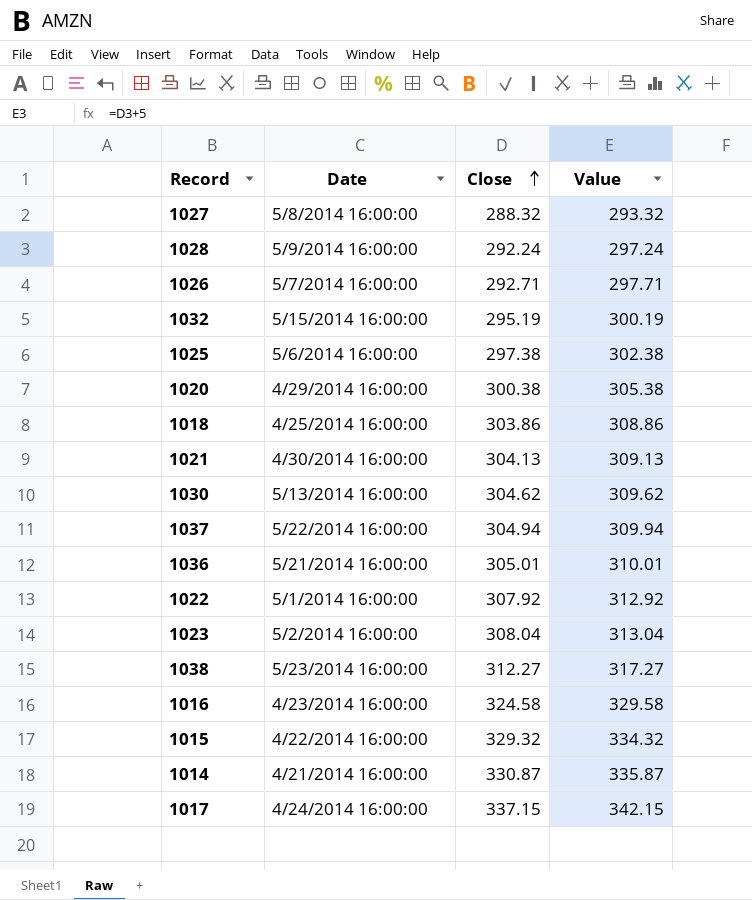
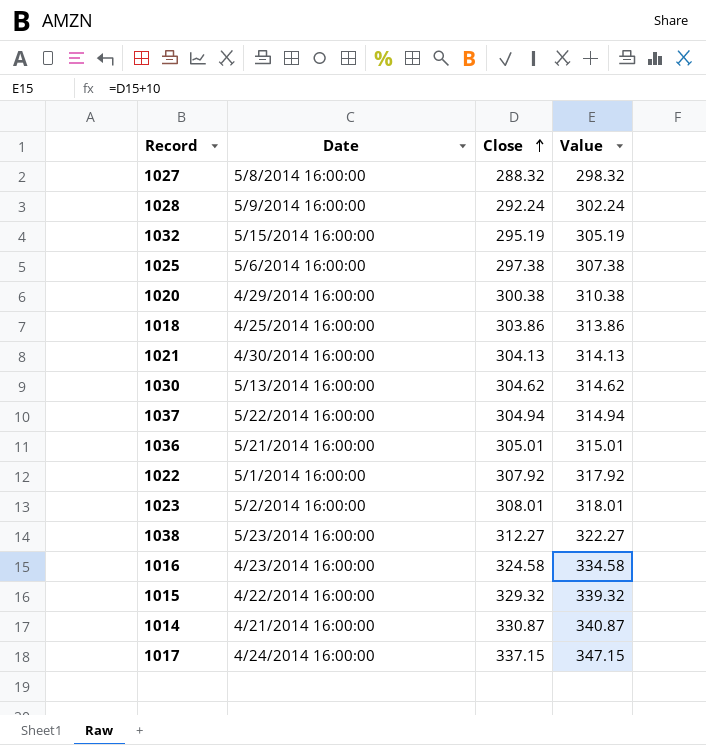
column Value | formula: [Close] + 5 -> [Close] + 10
row 1026: 5/7/2014 16:00:00 | 292.71 | 297.71 -> none
1023 | Close: 308.04 -> 308.01

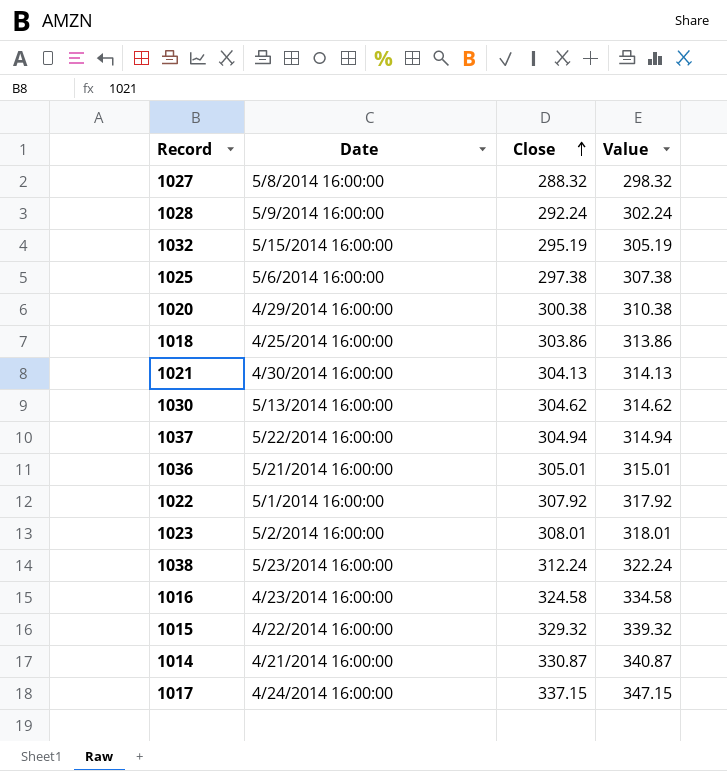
1038 | Close: 312.27 -> 312.24
1038 | Value: 322.27 -> 322.24

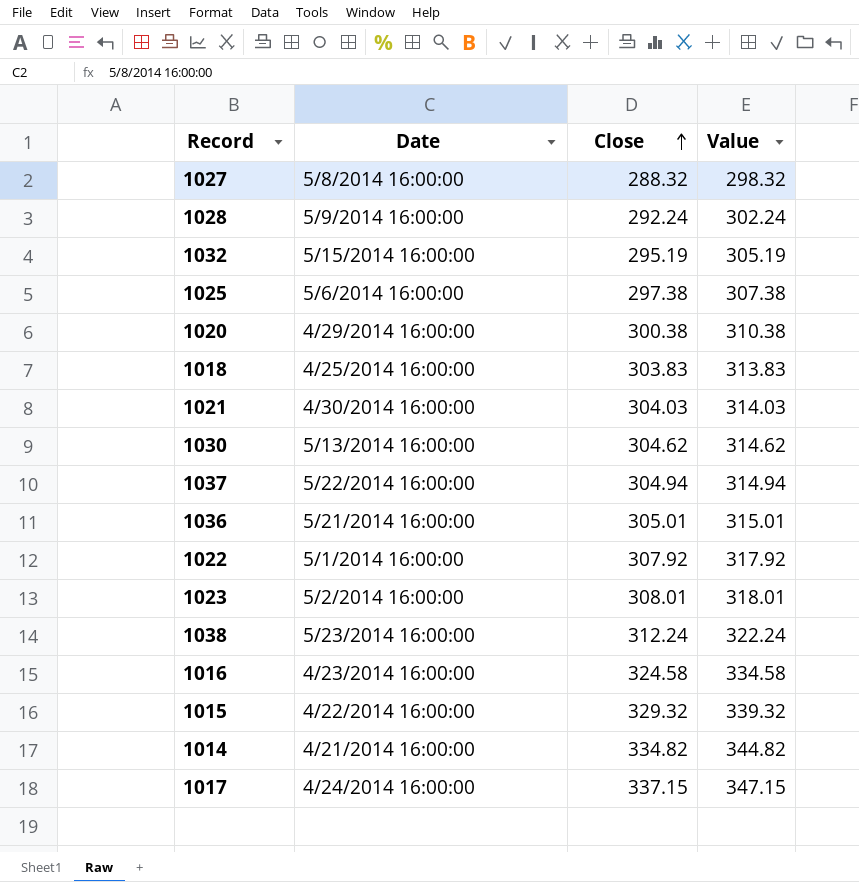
1018 | Close: 303.86 -> 303.83
1018 | Value: 313.86 -> 313.83
1021 | Close: 304.13 -> 304.03
1021 | Value: 314.13 -> 314.03
1014 | Close: 330.87 -> 334.82
1014 | Value: 340.87 -> 344.82

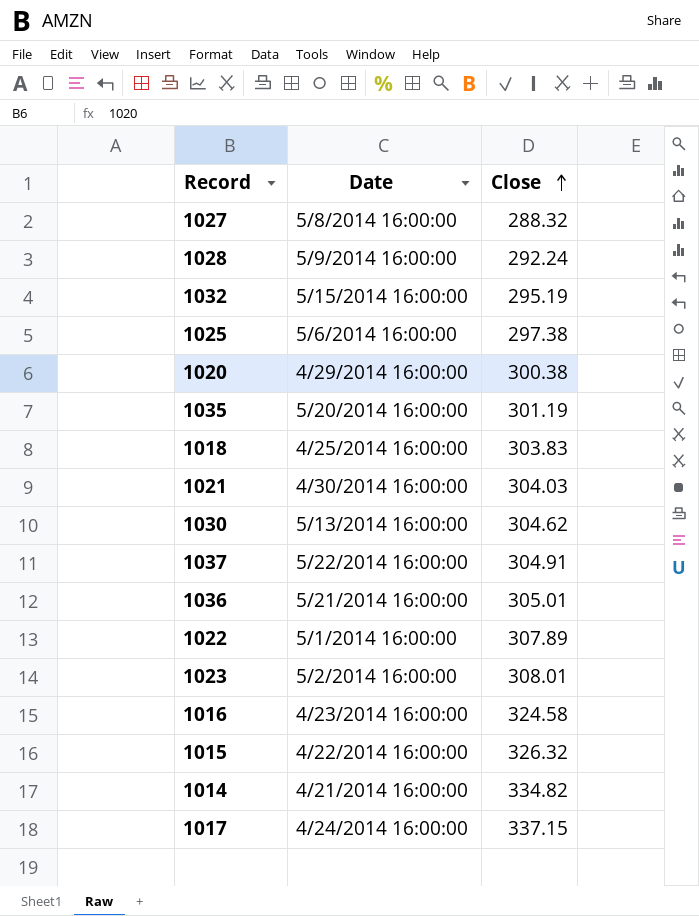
column Value | formula: [Close] + 10 -> none
row 1038: 5/23/2014 16:00:00 | 312.24 | 322.24 -> none
row 1035: none -> 5/20/2014 16:00:00 | 301.19
1037 | Close: 304.94 -> 304.91
1022 | Close: 307.92 -> 307.89
1015 | Close: 329.32 -> 326.32

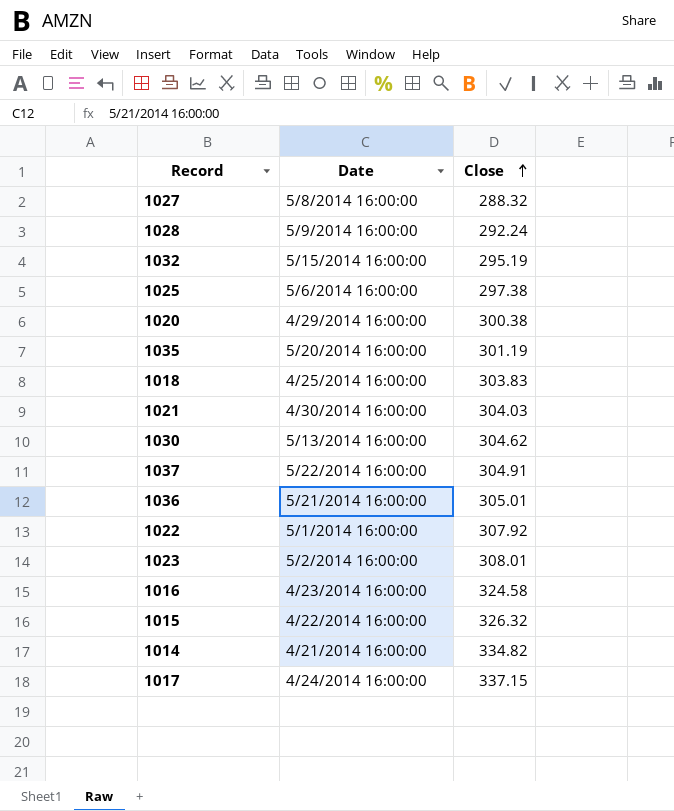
1022 | Close: 307.89 -> 307.92

